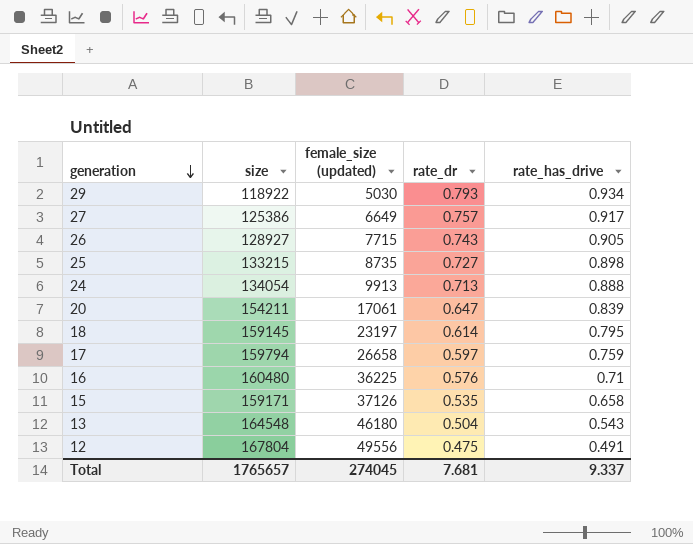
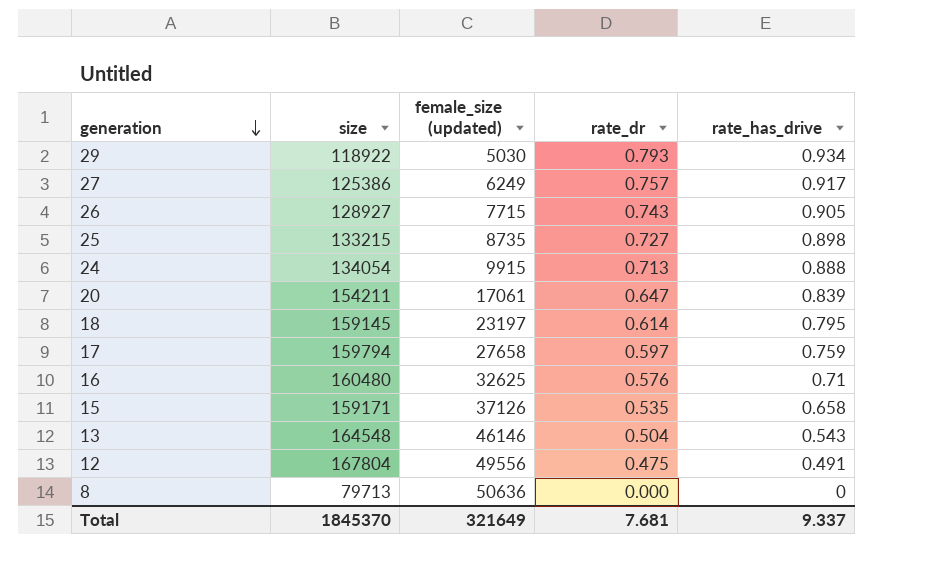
27 | female_size (updated): 6649 -> 6249
24 | female_size (updated): 9913 -> 9915
17 | female_size (updated): 26658 -> 27658
16 | female_size (updated): 36225 -> 32625
13 | female_size (updated): 46180 -> 46146
row 8: none -> 79713 | 50636 | 0.000 | 0
Total | size: 1765657 -> 1845370
Total | female_size (updated): 274045 -> 321649

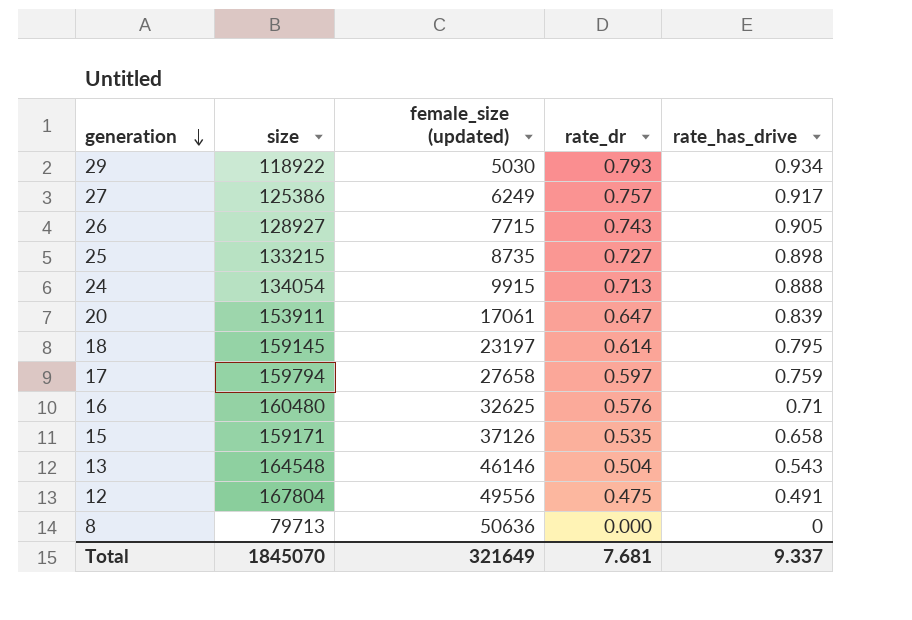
20 | size: 154211 -> 153911
Total | size: 1845370 -> 1845070

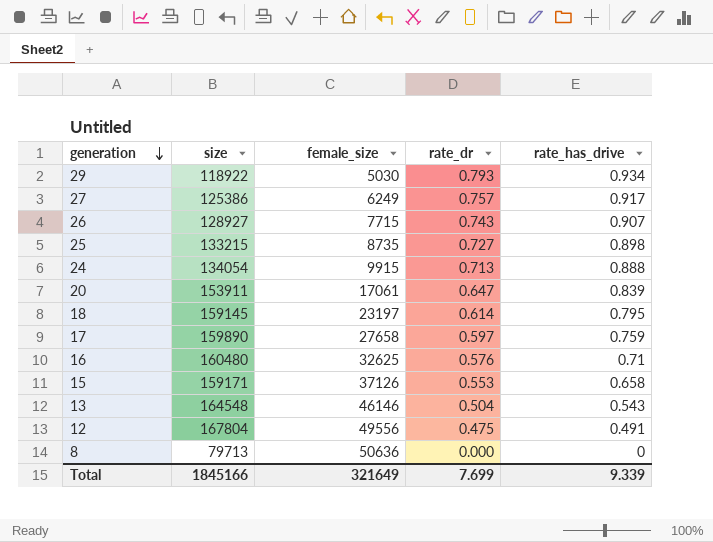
column name: female_size (updated) -> female_size
26 | rate_has_drive: 0.905 -> 0.907
17 | size: 159794 -> 159890
15 | rate_dr: 0.535 -> 0.553
Total | size: 1845070 -> 1845166
Total | rate_dr: 7.681 -> 7.699
Total | rate_has_drive: 9.337 -> 9.339

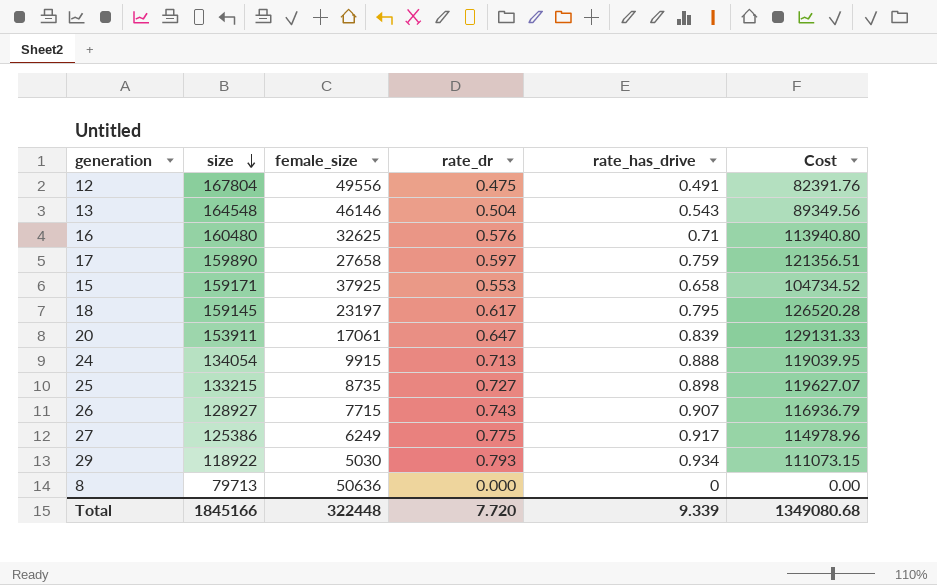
row order: generation descending -> size descending
column Cost | formula: none -> [size] * [rate_has_drive]
15 | female_size: 37126 -> 37925
18 | rate_dr: 0.614 -> 0.617
27 | rate_dr: 0.757 -> 0.775
Total | female_size: 321649 -> 322448
Total | rate_dr: 7.699 -> 7.720

